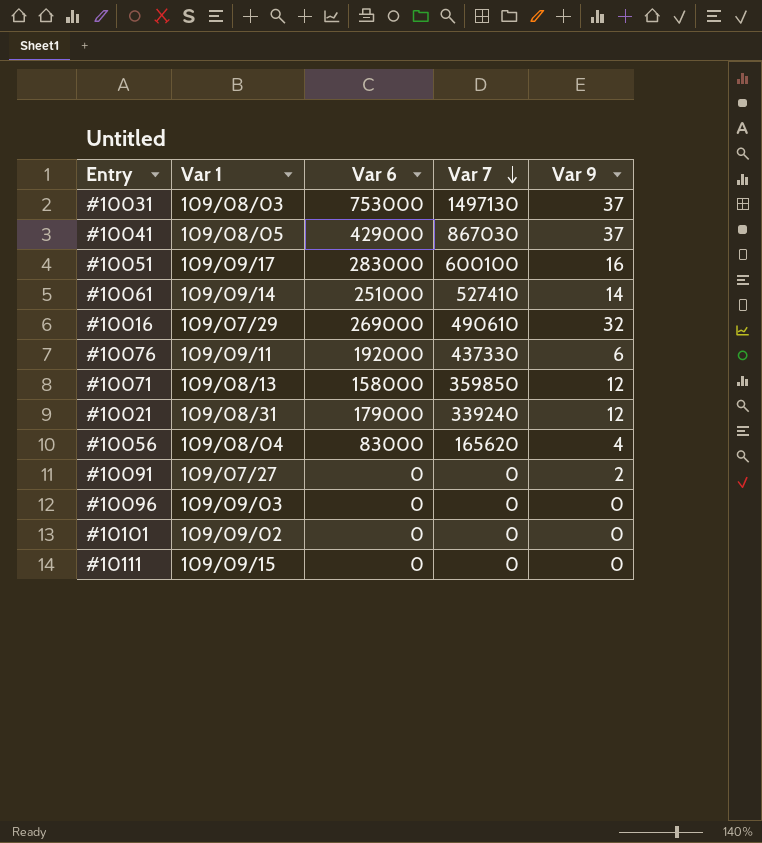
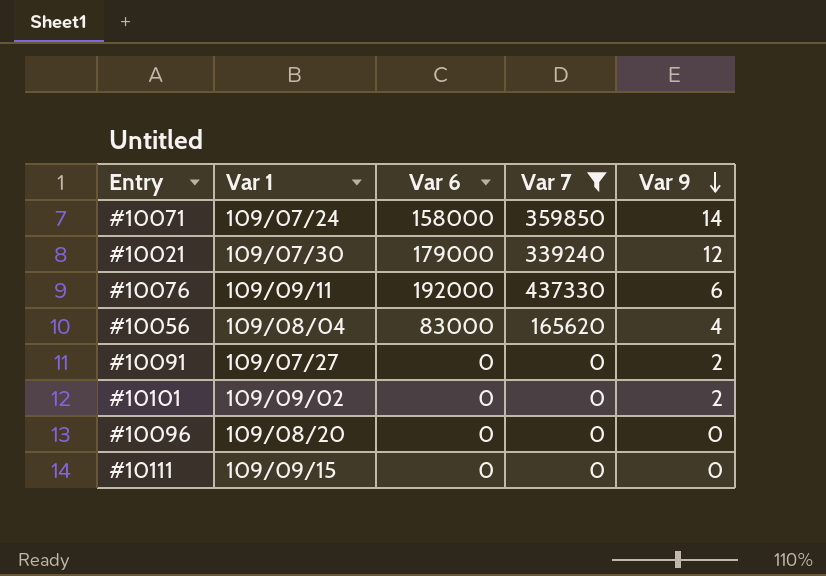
filter: none -> Var 7 <= 437330
row order: Var 7 descending -> Var 9 descending
#10071 | Var 1: 109/08/13 -> 109/07/24
#10071 | Var 9: 12 -> 14
#10021 | Var 1: 109/08/31 -> 109/07/30
#10101 | Var 9: 0 -> 2
#10096 | Var 1: 109/09/03 -> 109/08/20

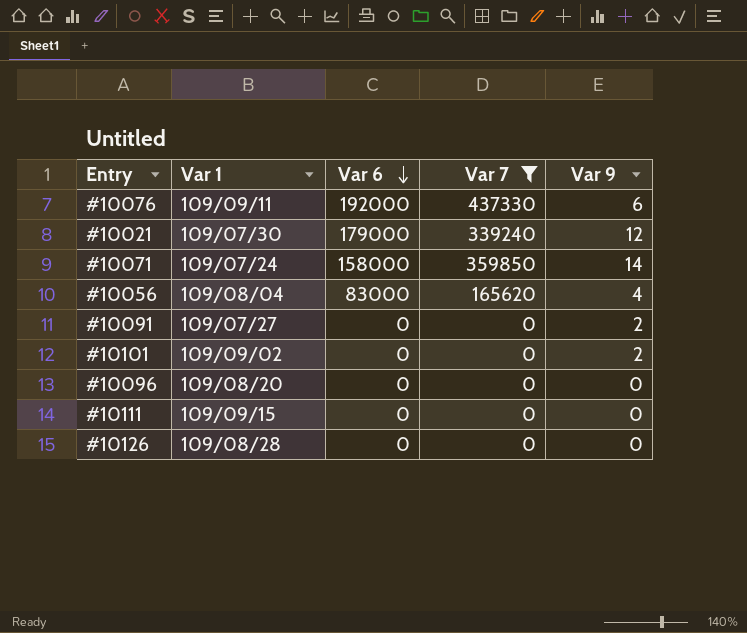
row order: Var 9 descending -> Var 6 descending
row #10126: none -> 109/08/28 | 0 | 0 | 0

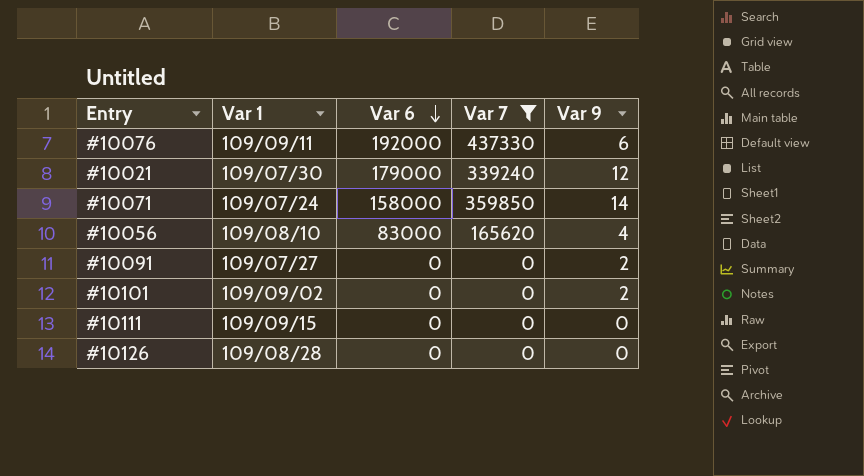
row #10096: 109/08/20 | 0 | 0 | 0 -> none
#10056 | Var 1: 109/08/04 -> 109/08/10

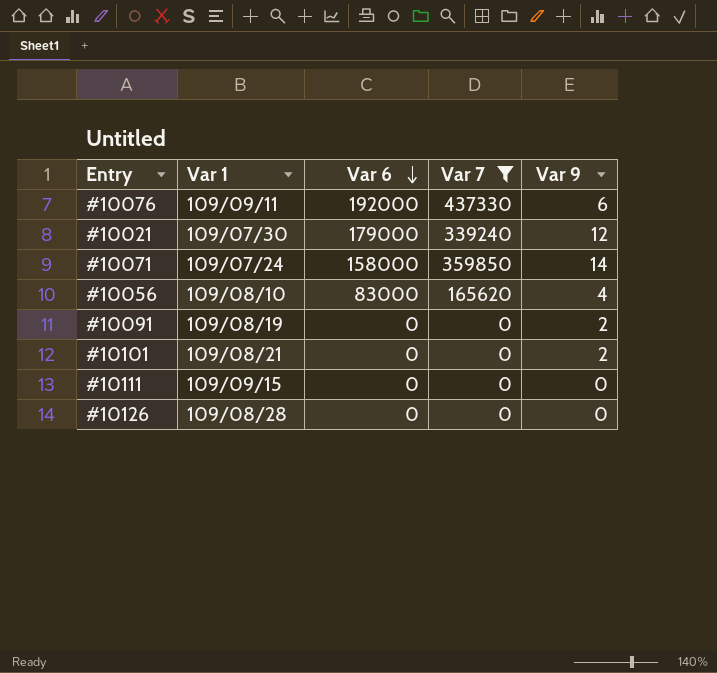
#10091 | Var 1: 109/07/27 -> 109/08/19
#10101 | Var 1: 109/09/02 -> 109/08/21

